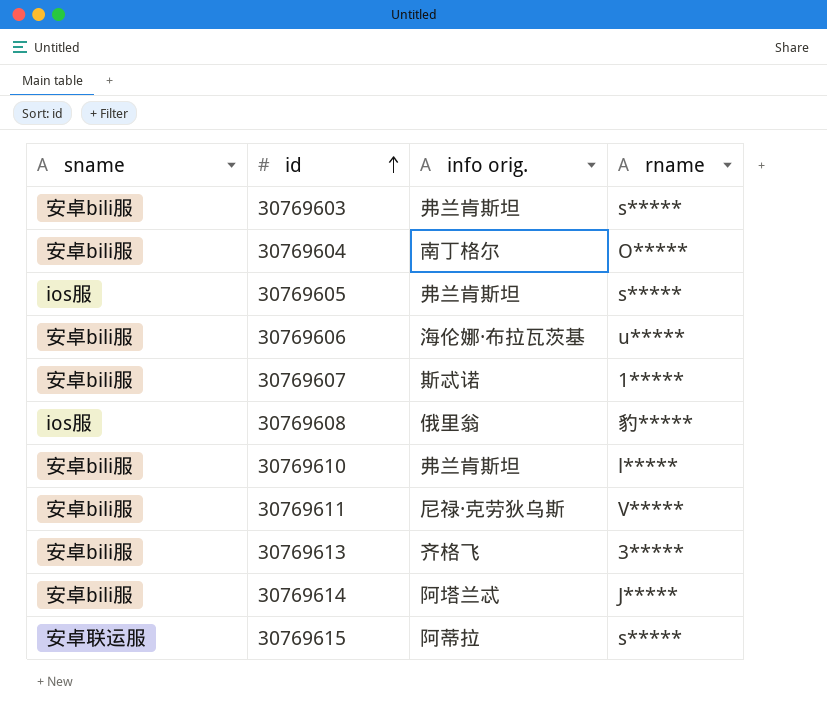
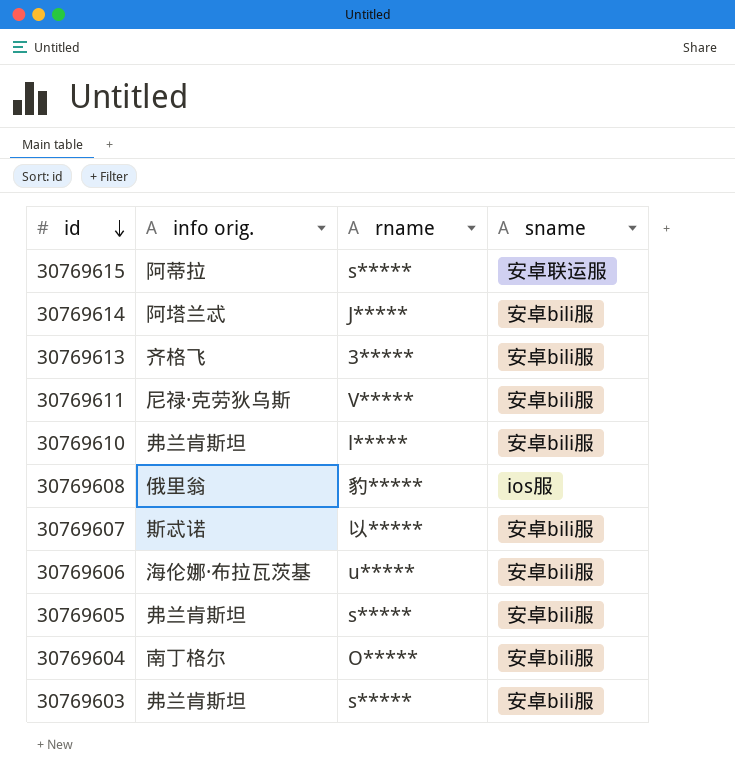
row order: id ascending -> id descending
column sname | position: 1 -> 4
30769607 | rname: 1***** -> 以*****
30769605 | sname: ios服 -> 安卓bili服

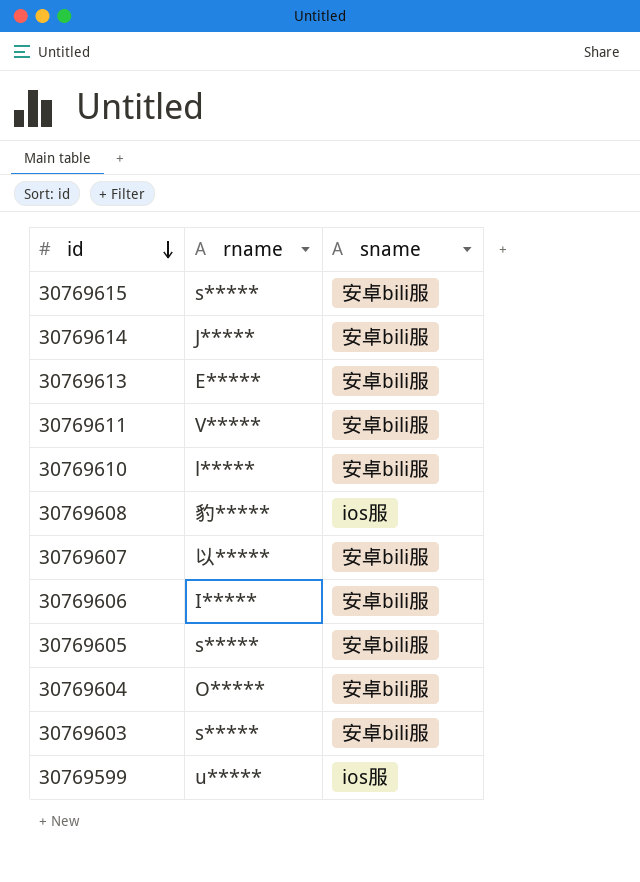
column info orig. | position: 2 -> none
30769615 | sname: 安卓联运服 -> 安卓bili服
30769613 | rname: 3***** -> E*****
30769606 | rname: u***** -> I*****
row 30769599: none -> u***** | ios服

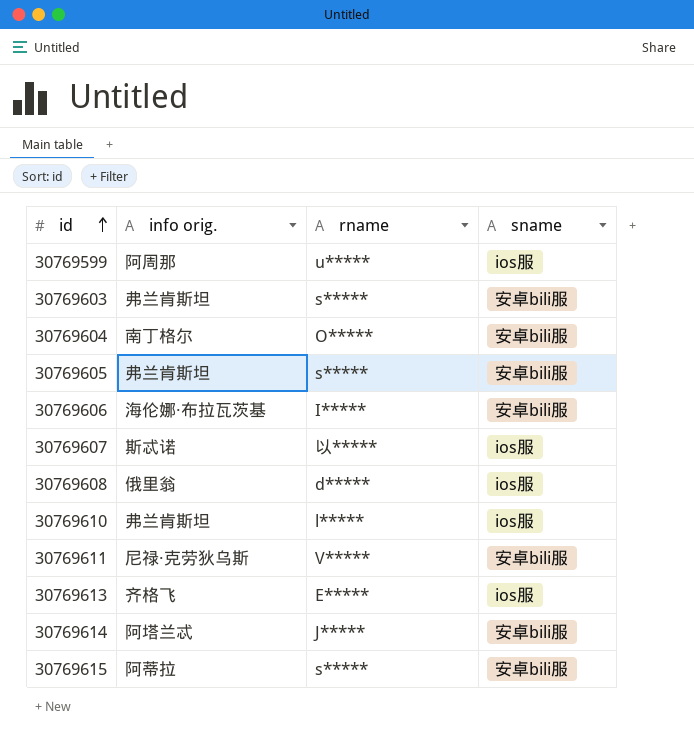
row order: id descending -> id ascending
column info orig. | position: none -> 2
30769607 | sname: 安卓bili服 -> ios服
30769608 | rname: 豹***** -> d*****
30769610 | sname: 安卓bili服 -> ios服
30769613 | sname: 安卓bili服 -> ios服

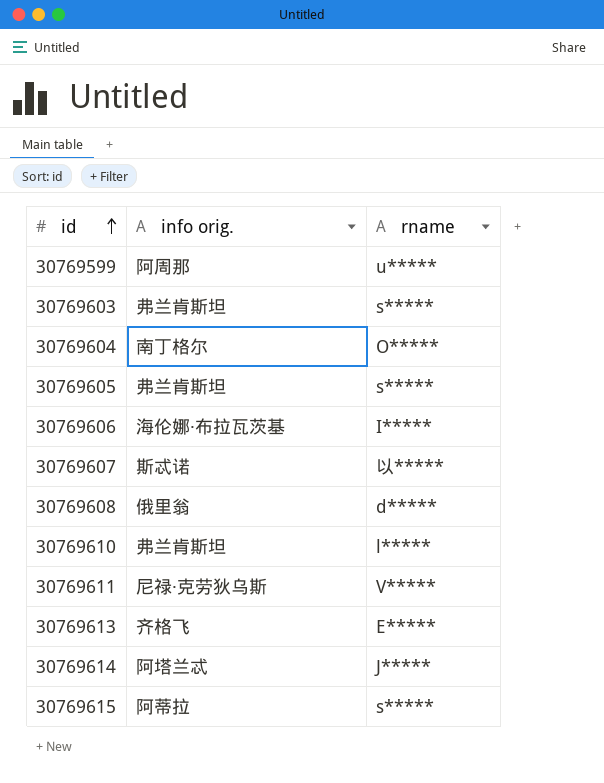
column sname | position: 4 -> none

